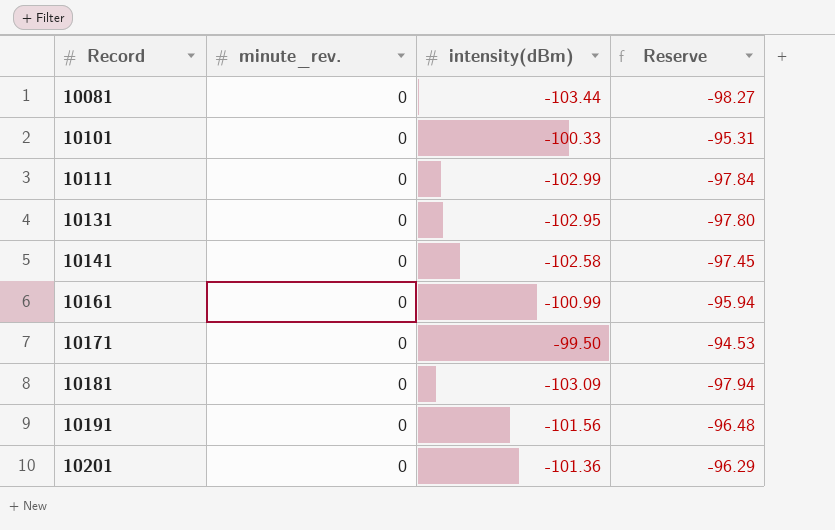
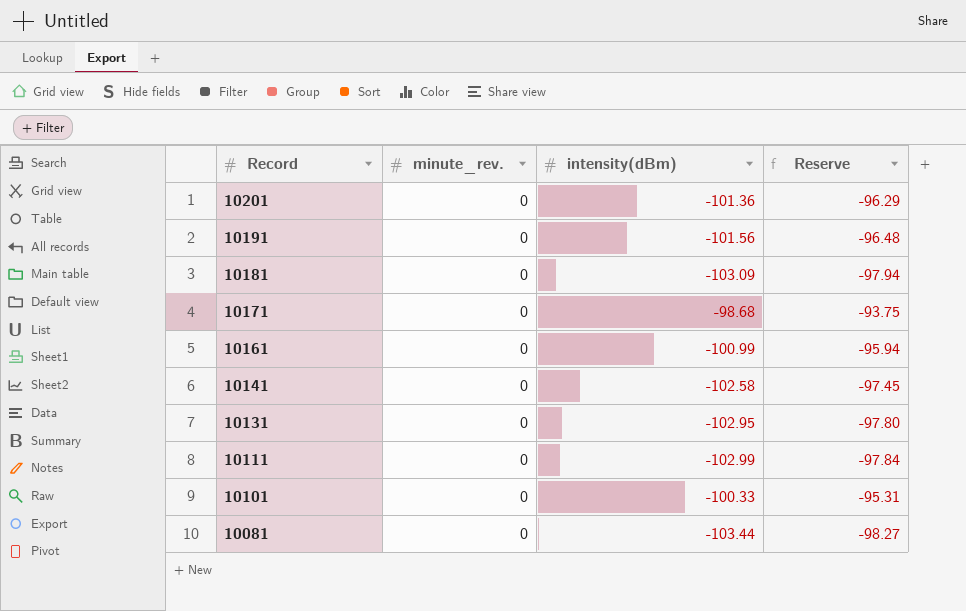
row order: Record ascending -> Record descending
10171 | intensity(dBm): -99.50 -> -98.68
10171 | Reserve: -94.53 -> -93.75

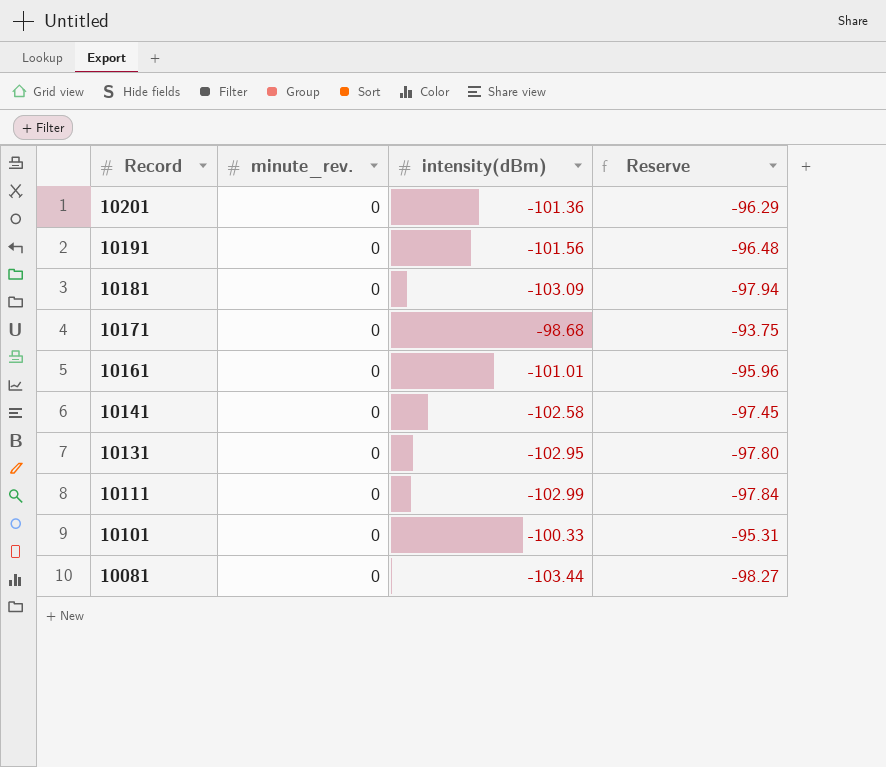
10161 | intensity(dBm): -100.99 -> -101.01
10161 | Reserve: -95.94 -> -95.96

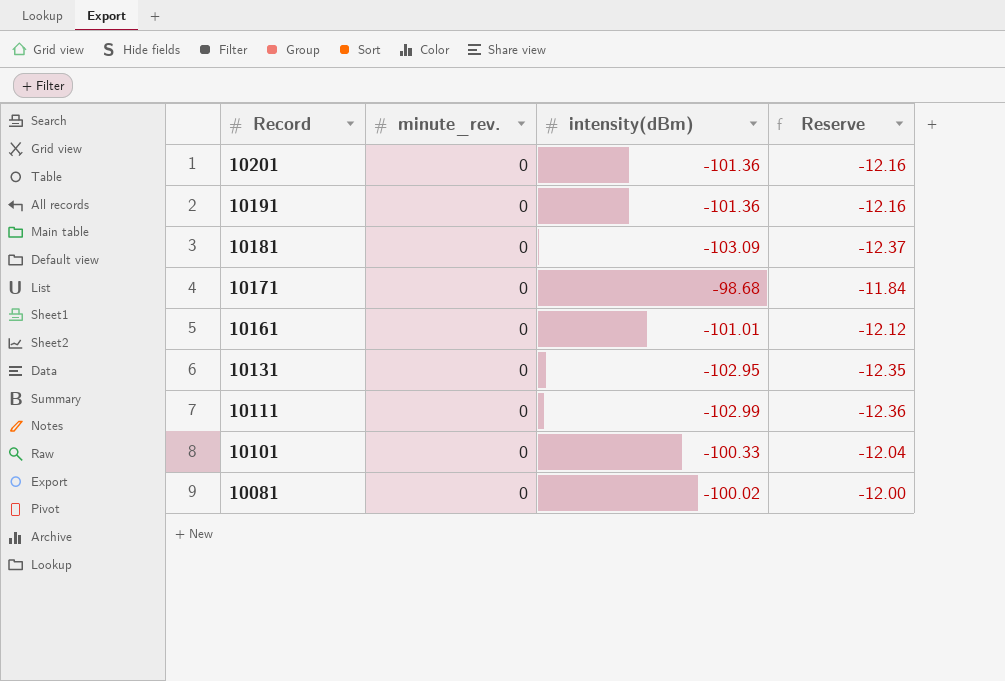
column Reserve | formula: [intensity(dBm)] * 0.95 -> [intensity(dBm)] * 0.12
row 10141: 0 | -102.58 | -97.45 -> none
10191 | intensity(dBm): -101.56 -> -101.36
10081 | intensity(dBm): -103.44 -> -100.02

